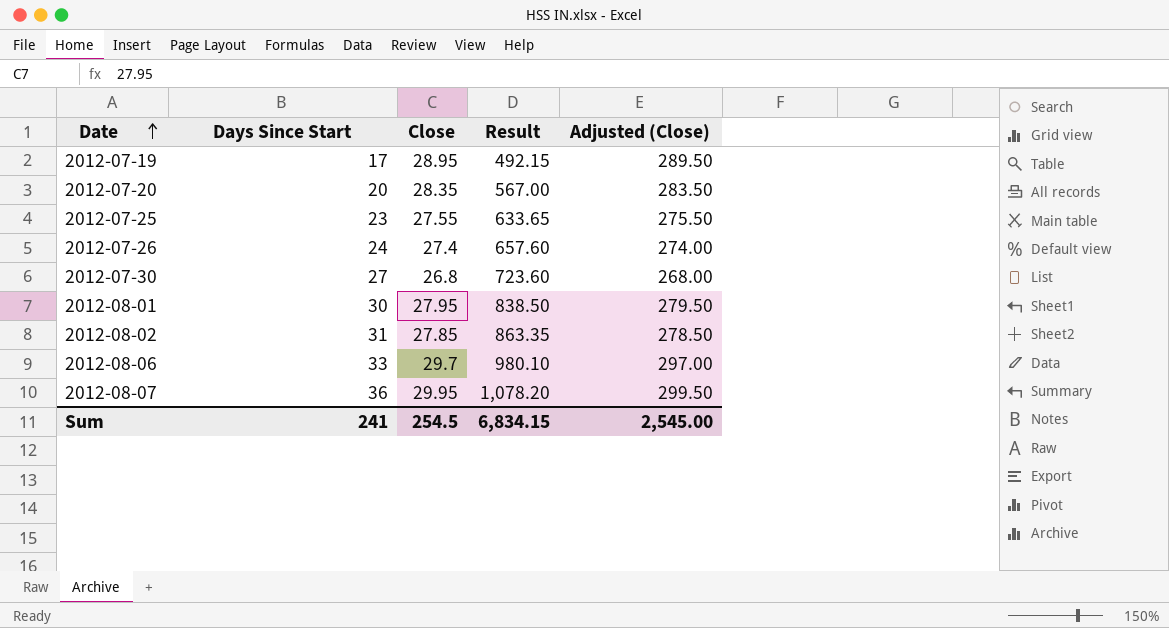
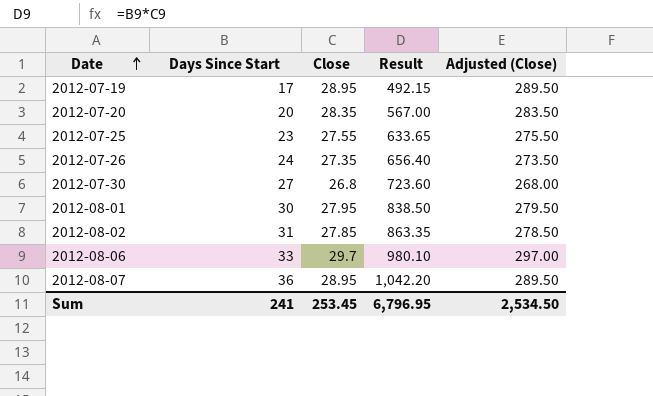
2012-07-26 | Close: 27.4 -> 27.35
2012-07-26 | Result: 657.60 -> 656.40
2012-07-26 | Adjusted (Close): 274.00 -> 273.50
2012-08-07 | Close: 29.95 -> 28.95
2012-08-07 | Result: 1,078.20 -> 1,042.20
2012-08-07 | Adjusted (Close): 299.50 -> 289.50
Sum | Close: 254.5 -> 253.45
Sum | Result: 6,834.15 -> 6,796.95
Sum | Adjusted (Close): 2,545.00 -> 2,534.50

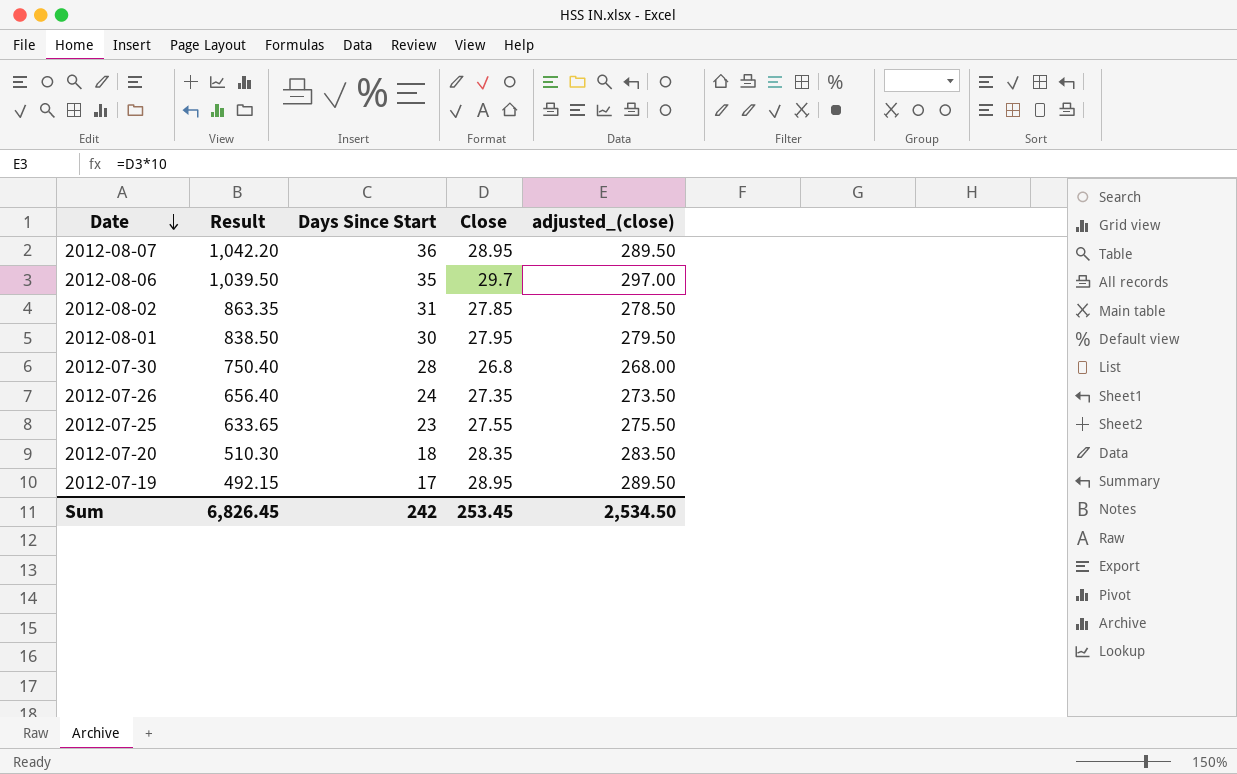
row order: Date ascending -> Date descending
column Result | position: 4 -> 2
column name: Adjusted (Close) -> adjusted_(close)
2012-08-06 | Result: 980.10 -> 1,039.50
2012-08-06 | Days Since Start: 33 -> 35
2012-07-30 | Result: 723.60 -> 750.40
2012-07-30 | Days Since Start: 27 -> 28
2012-07-20 | Result: 567.00 -> 510.30
2012-07-20 | Days Since Start: 20 -> 18
Sum | Result: 6,796.95 -> 6,826.45
Sum | Days Since Start: 241 -> 242

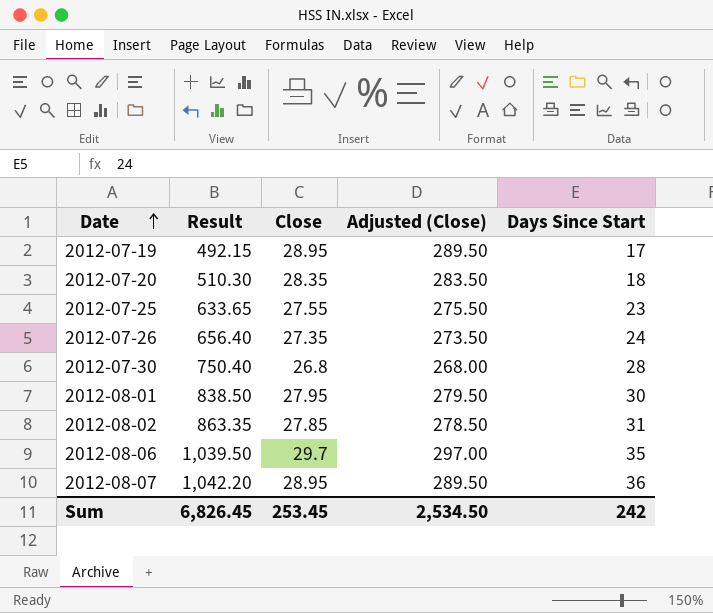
row order: Date descending -> Date ascending
column name: adjusted_(close) -> Adjusted (Close)
column Days Since Start | position: 3 -> 5

